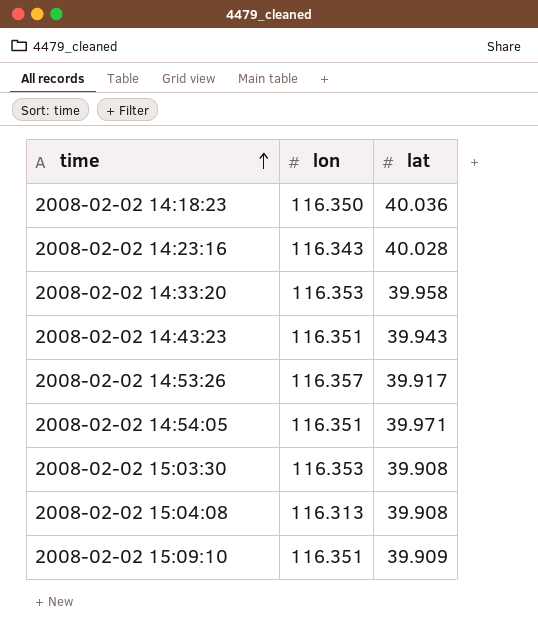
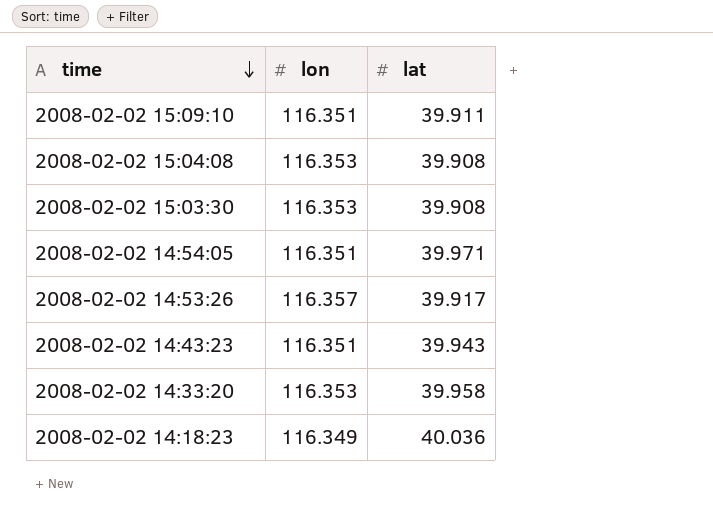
row order: time ascending -> time descending
row 2008-02-02 14:23:16: 116.343 | 40.028 -> none
2008-02-02 15:09:10 | lat: 39.909 -> 39.911
2008-02-02 15:04:08 | lon: 116.313 -> 116.353
2008-02-02 14:18:23 | lon: 116.350 -> 116.349

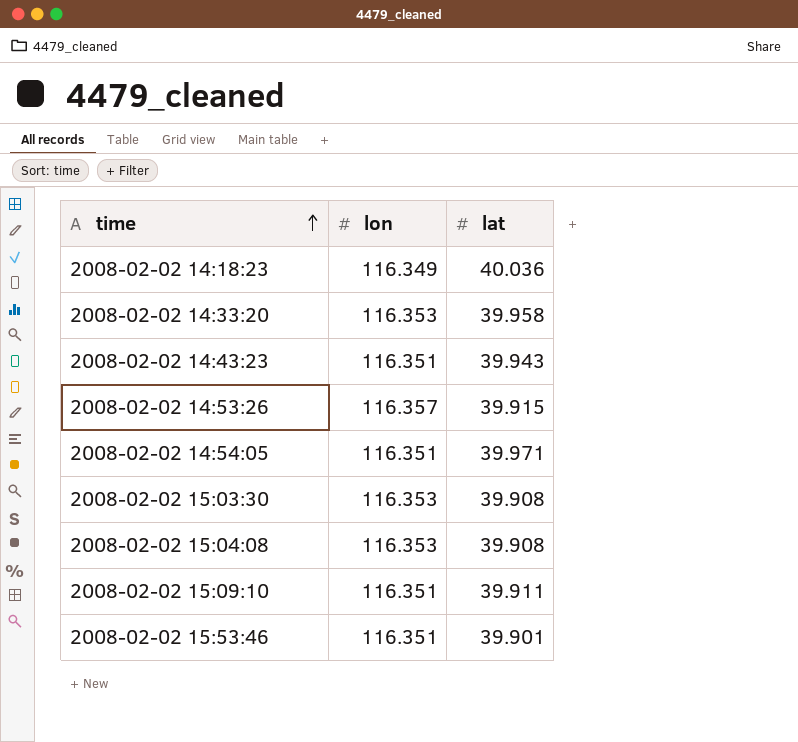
row order: time descending -> time ascending
2008-02-02 14:53:26 | lat: 39.917 -> 39.915
row 2008-02-02 15:53:46: none -> 116.351 | 39.901

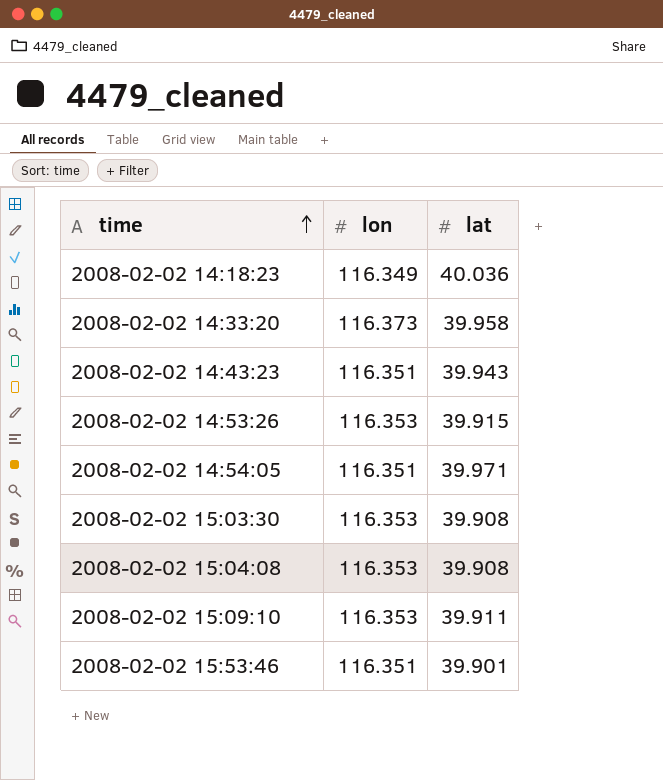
2008-02-02 14:33:20 | lon: 116.353 -> 116.373
2008-02-02 14:53:26 | lon: 116.357 -> 116.353
2008-02-02 15:09:10 | lon: 116.351 -> 116.353

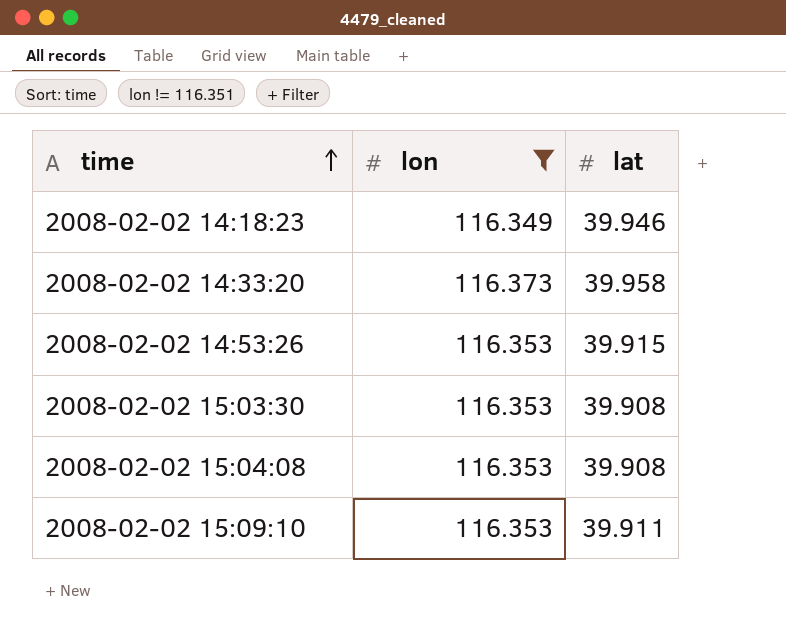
filter: none -> lon != 116.351
2008-02-02 14:18:23 | lat: 40.036 -> 39.946

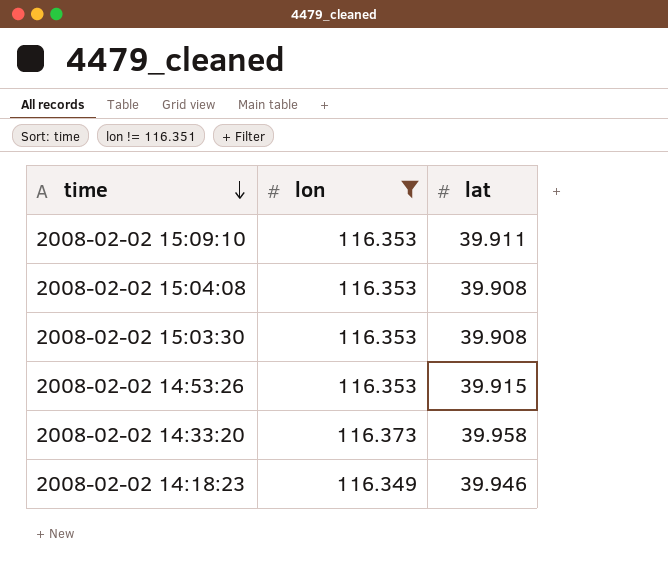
row order: time ascending -> time descending

